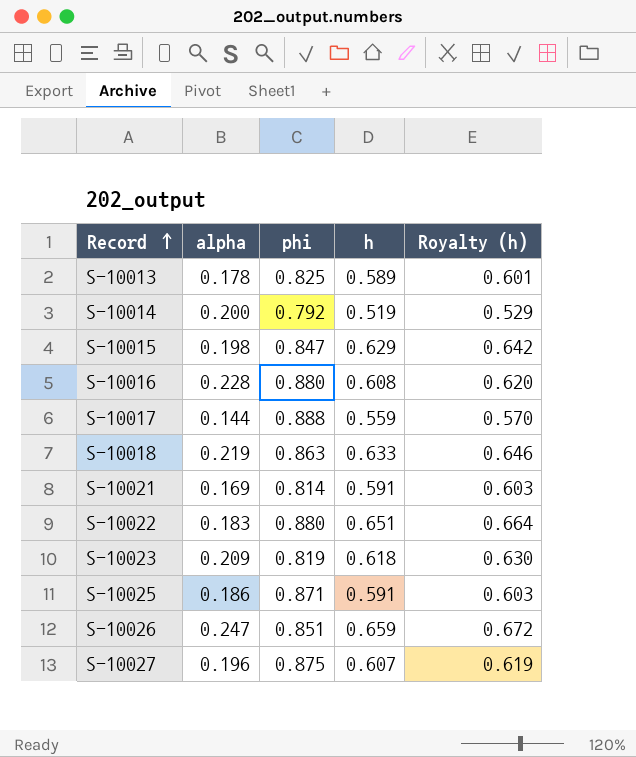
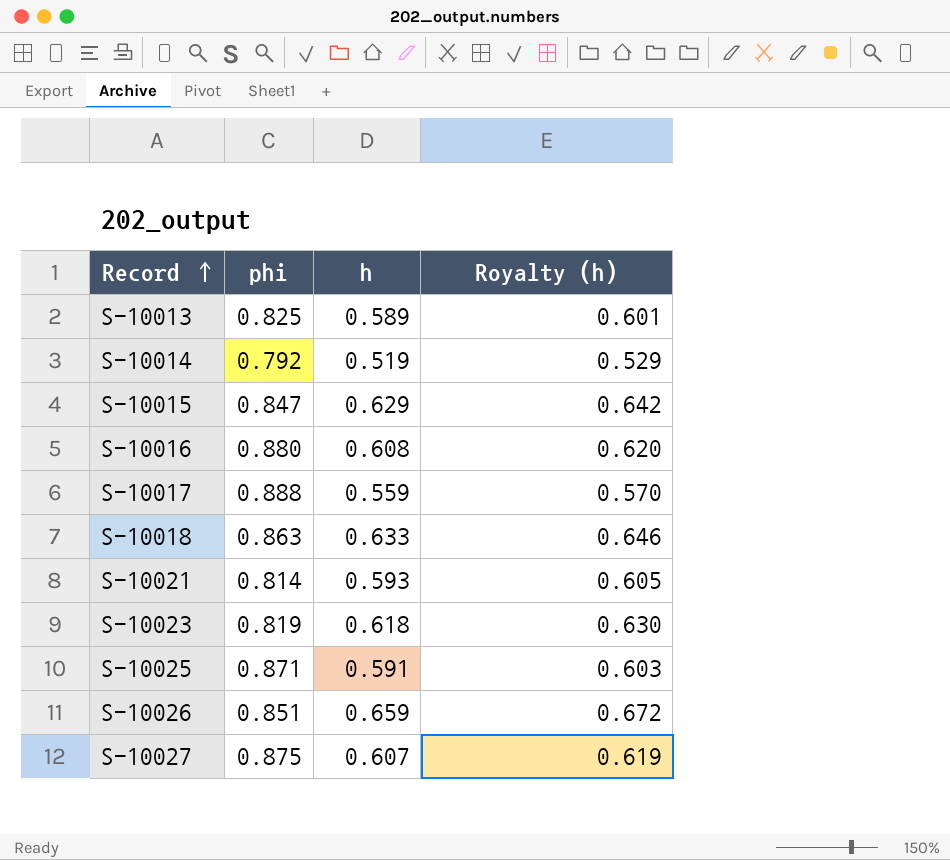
column alpha | position: 2 -> none
row S-10022: 0.183 | 0.880 | 0.651 | 0.664 -> none
S-10021 | h: 0.591 -> 0.593
S-10021 | Royalty (h): 0.603 -> 0.605

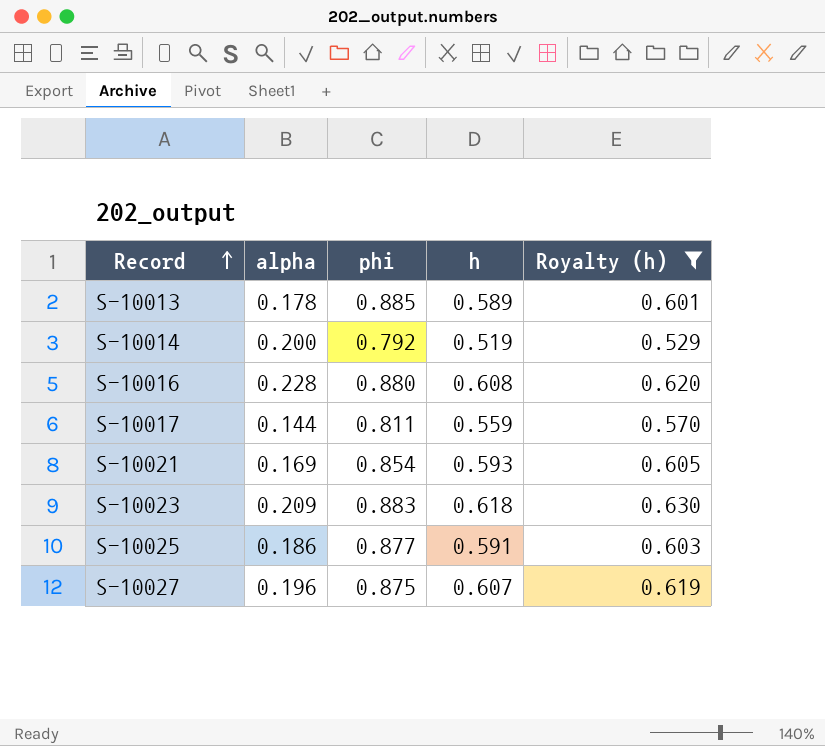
filter: none -> Royalty (h) <= 0.630
column alpha | position: none -> 2
S-10013 | phi: 0.825 -> 0.885
S-10017 | phi: 0.888 -> 0.811
S-10021 | phi: 0.814 -> 0.854
S-10023 | phi: 0.819 -> 0.883
S-10025 | phi: 0.871 -> 0.877

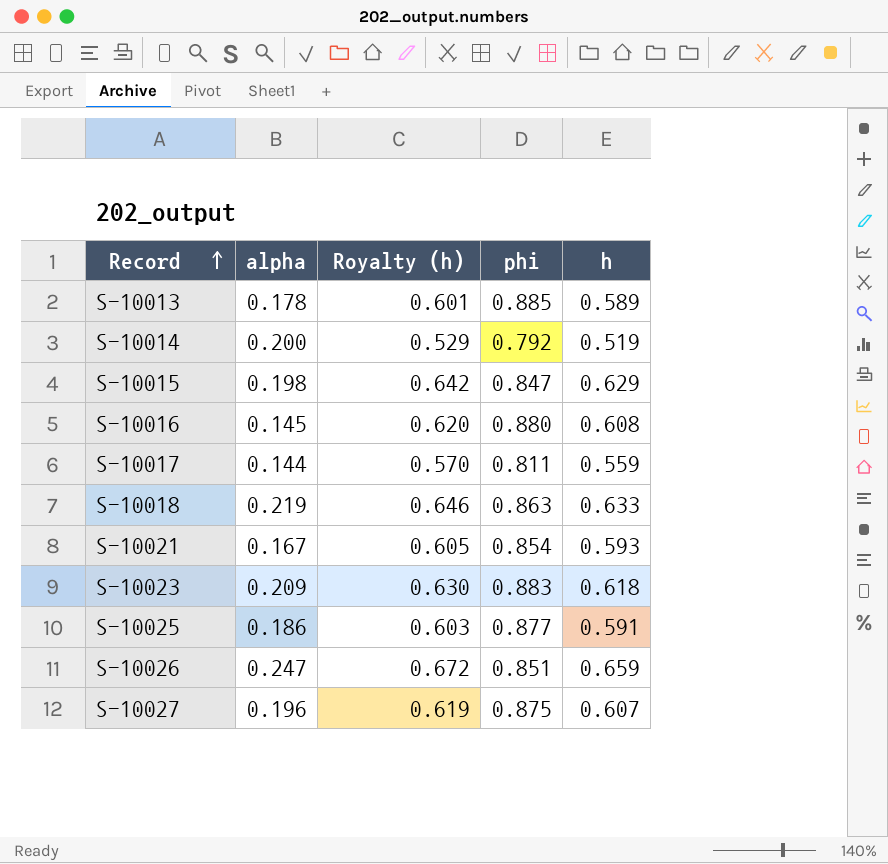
filter: Royalty (h) <= 0.630 -> none
column Royalty (h) | position: 5 -> 3
S-10016 | alpha: 0.228 -> 0.145
S-10021 | alpha: 0.169 -> 0.167

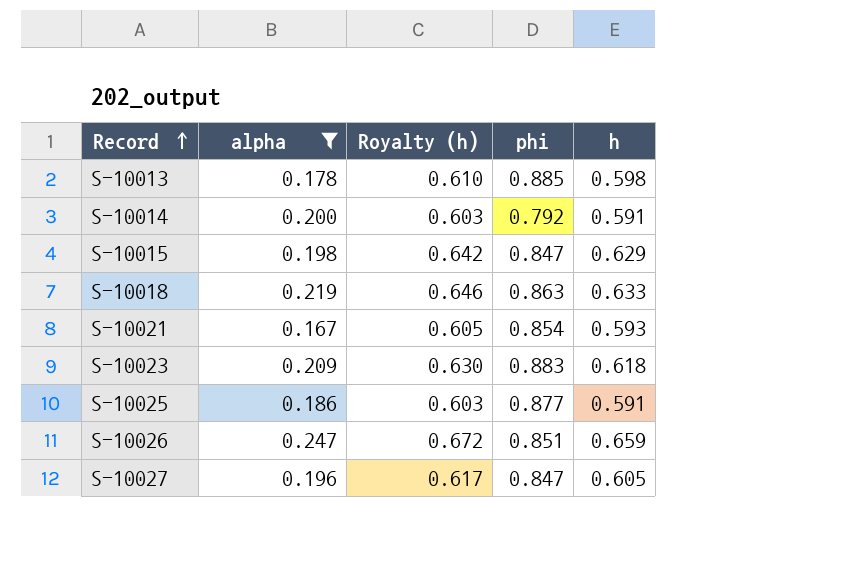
filter: none -> alpha >= 0.167
S-10013 | Royalty (h): 0.601 -> 0.610
S-10013 | h: 0.589 -> 0.598
S-10014 | Royalty (h): 0.529 -> 0.603
S-10014 | h: 0.519 -> 0.591
S-10027 | Royalty (h): 0.619 -> 0.617
S-10027 | phi: 0.875 -> 0.847
S-10027 | h: 0.607 -> 0.605

